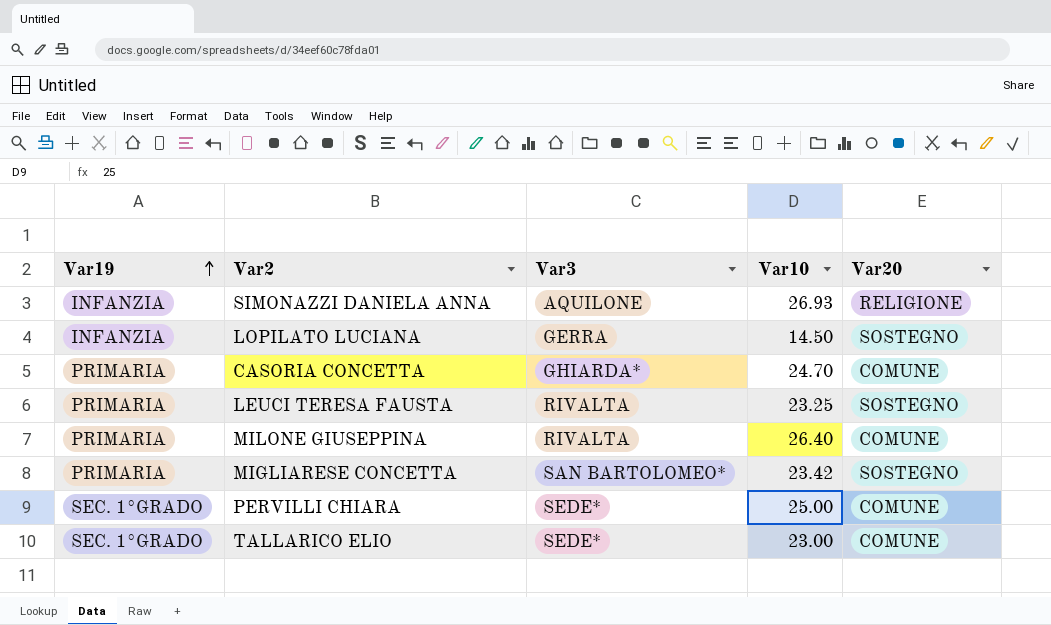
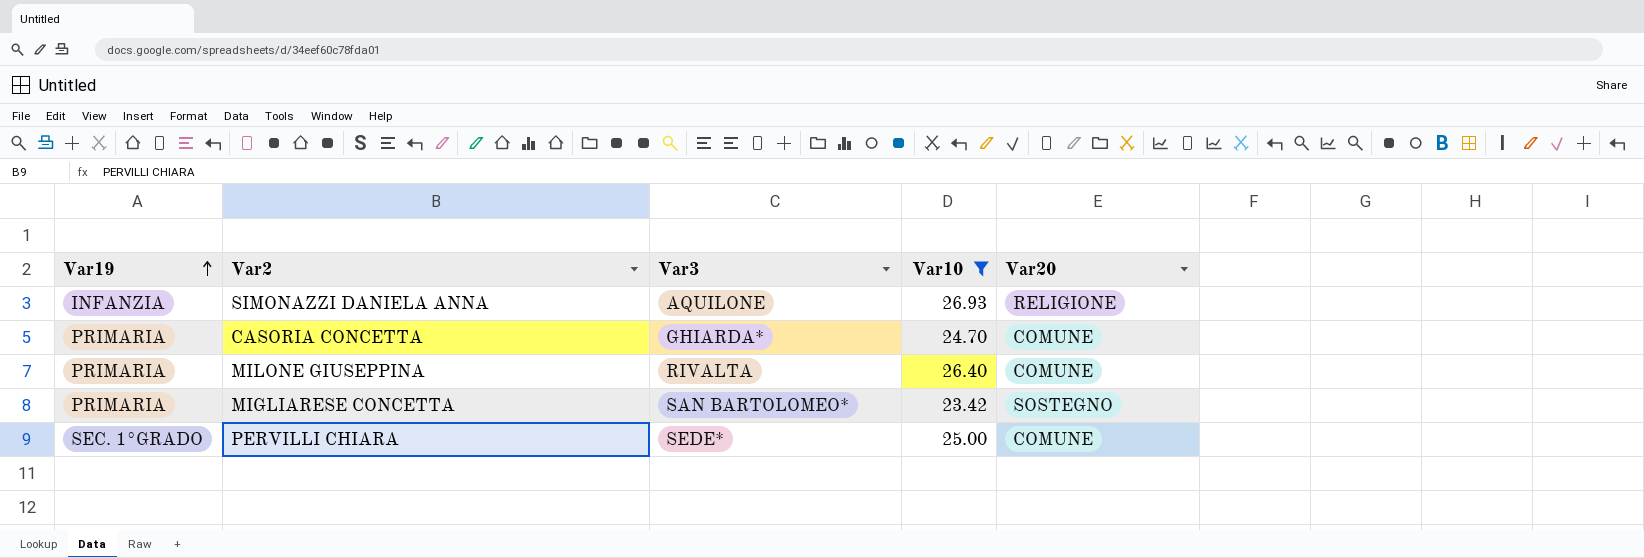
filter: none -> Var10 >= 23.42

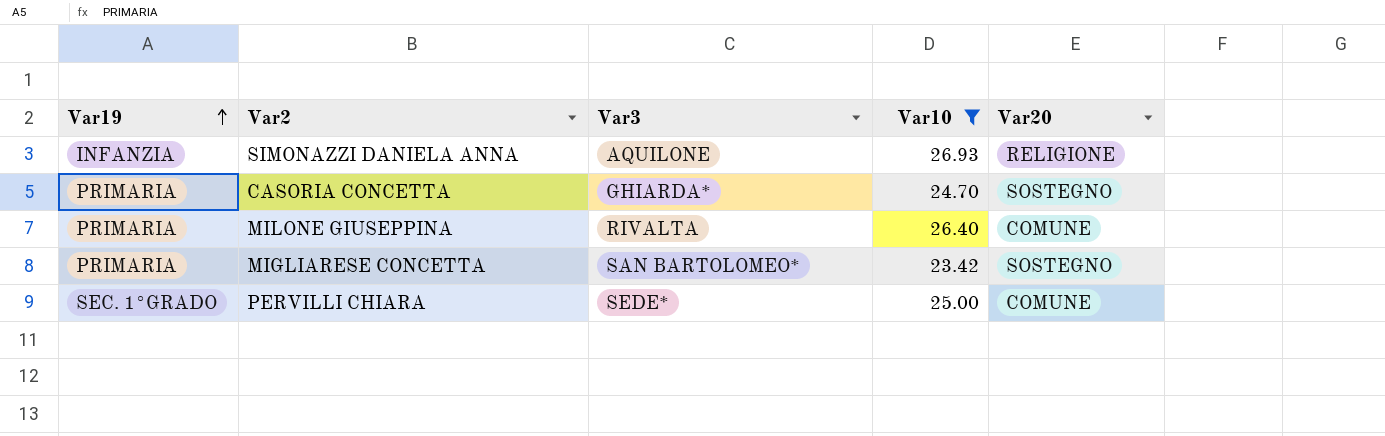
CASORIA CONCETTA | Var20: COMUNE -> SOSTEGNO

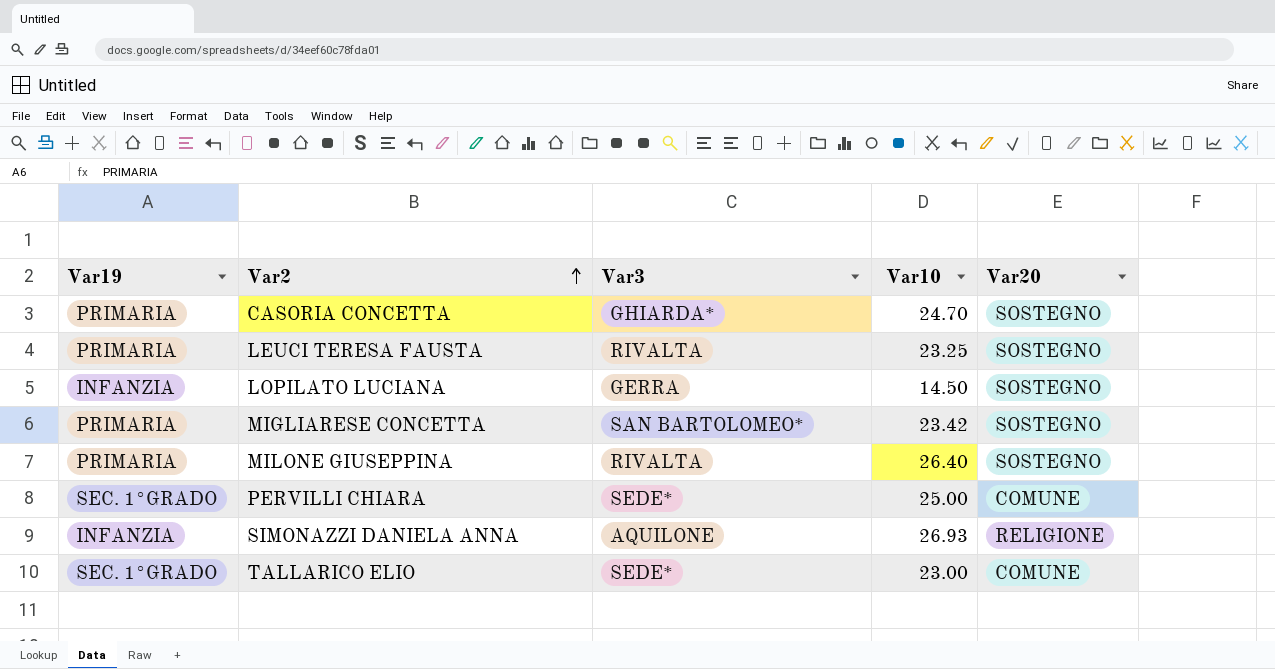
filter: Var10 >= 23.42 -> none
row order: Var19 ascending -> Var2 ascending
MILONE GIUSEPPINA | Var20: COMUNE -> SOSTEGNO

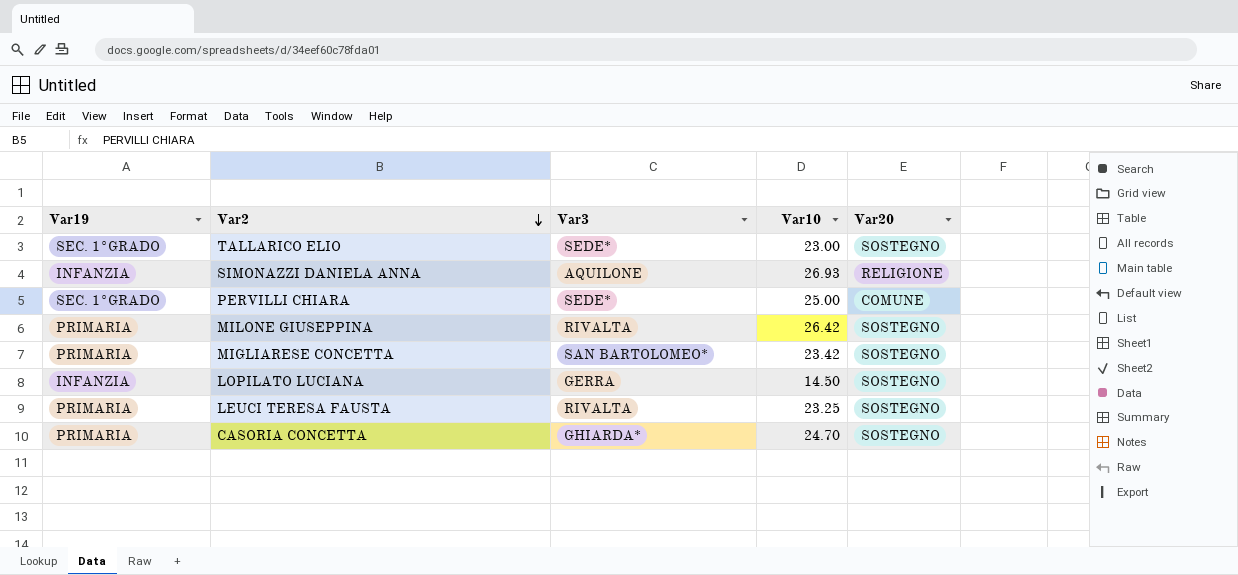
row order: Var2 ascending -> Var2 descending
TALLARICO ELIO | Var20: COMUNE -> SOSTEGNO
MILONE GIUSEPPINA | Var10: 26.40 -> 26.42

